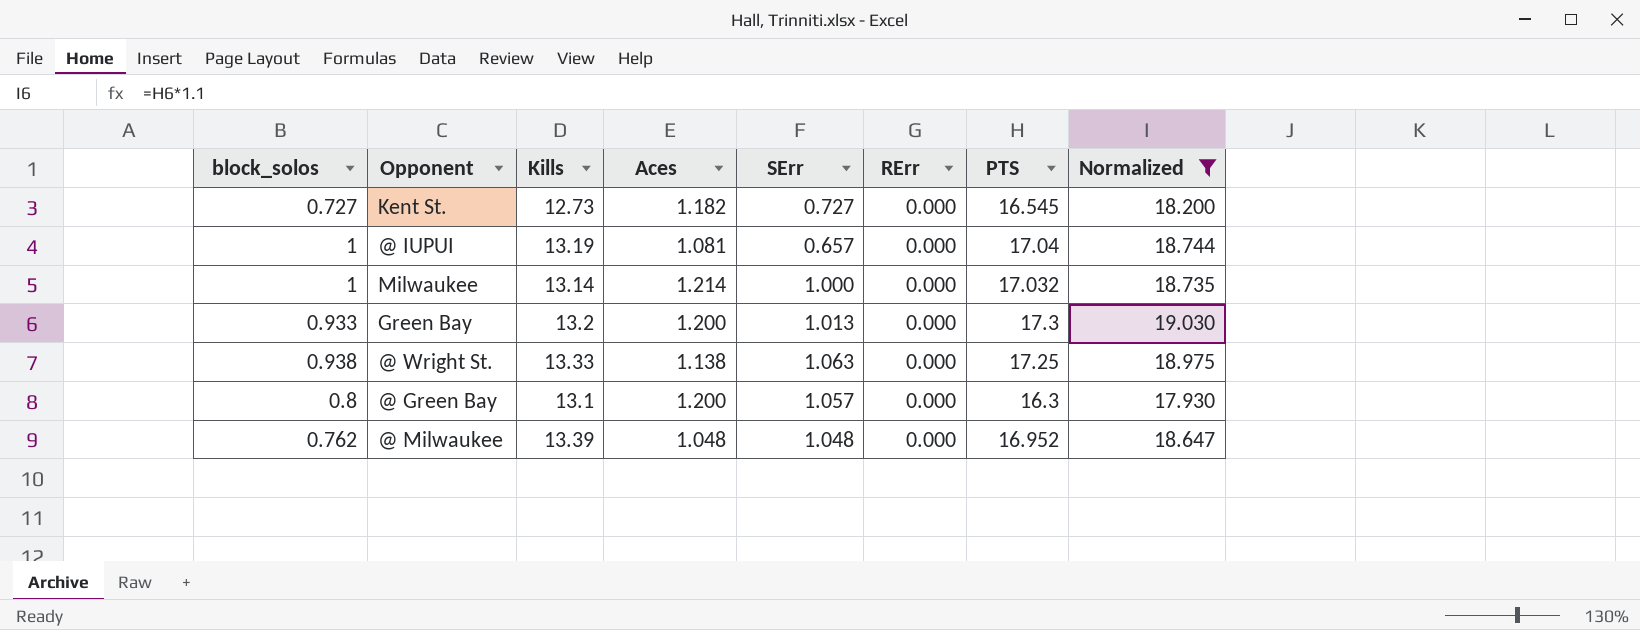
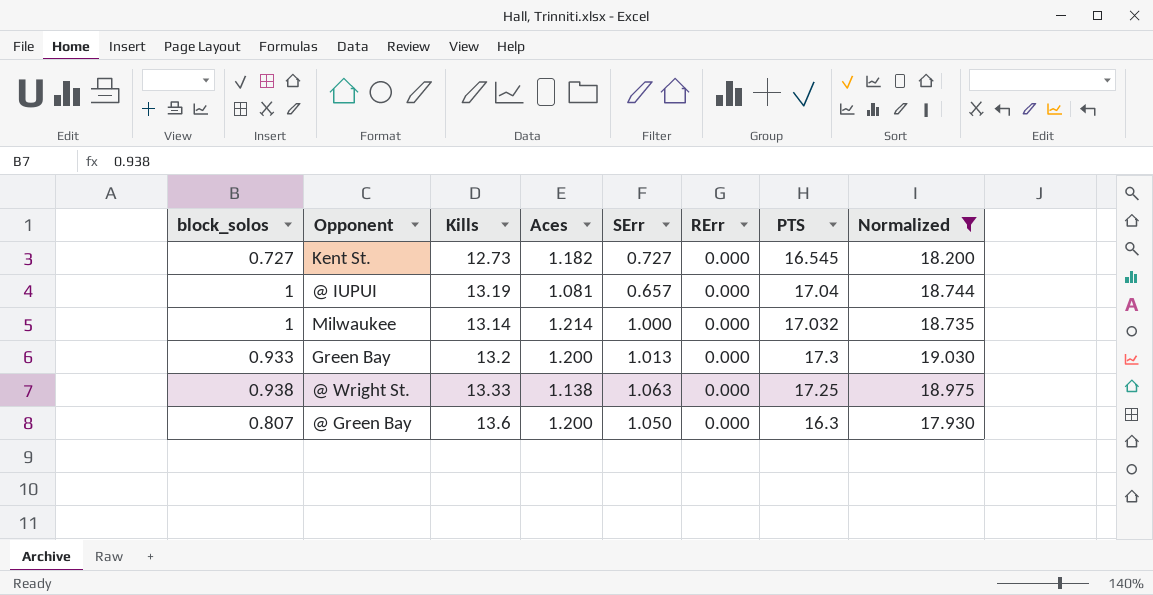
row @ Milwaukee: 0.762 | 13.39 | 1.048 | 1.048 | 0.000 | 16.952 | 18.647 -> none
@ Green Bay | block_solos: 0.8 -> 0.807
@ Green Bay | Kills: 13.1 -> 13.6
@ Green Bay | SErr: 1.057 -> 1.050

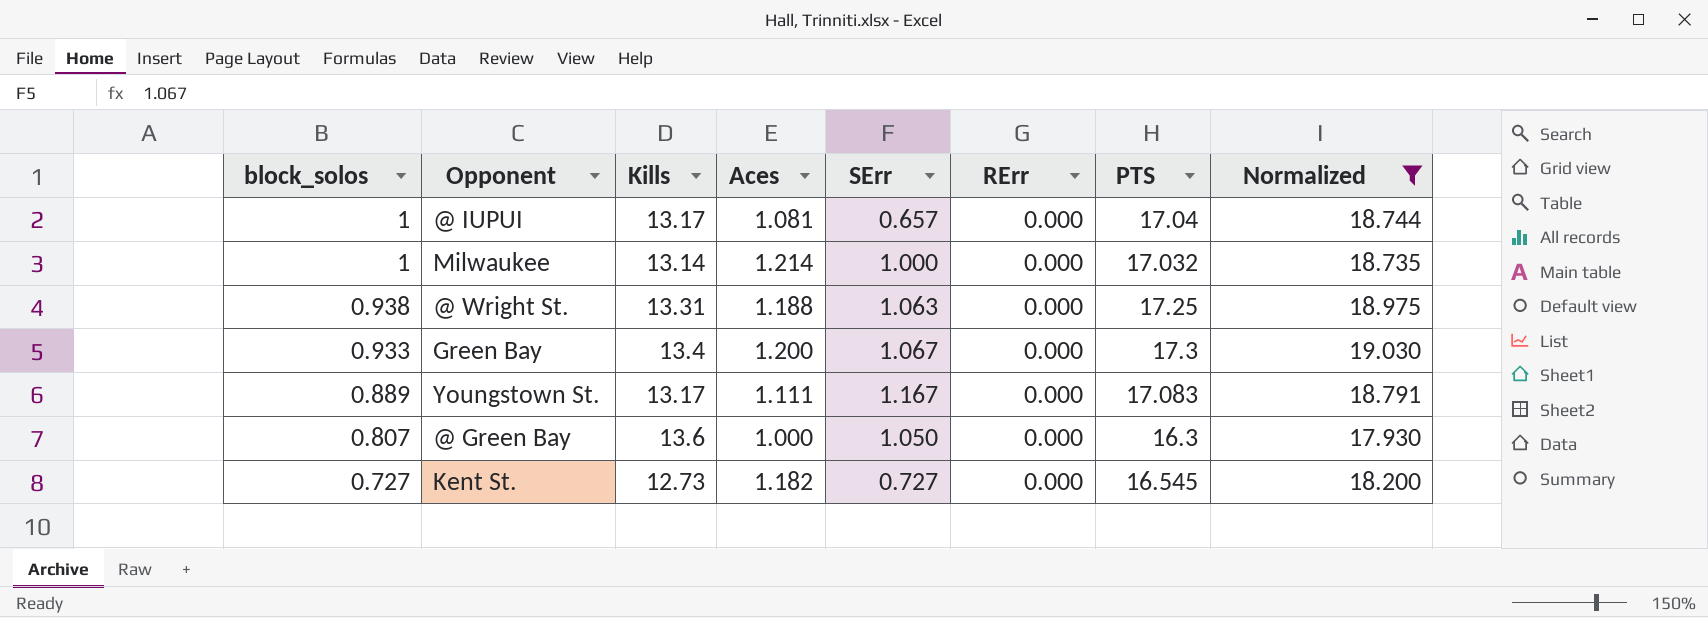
row order: none -> block_solos descending
@ IUPUI | Kills: 13.19 -> 13.17
@ Wright St. | Kills: 13.33 -> 13.31
@ Wright St. | Aces: 1.138 -> 1.188
Green Bay | Kills: 13.2 -> 13.4
Green Bay | SErr: 1.013 -> 1.067
row Youngstown St.: none -> 0.889 | 13.17 | 1.111 | 1.167 | 0.000 | 17.083 | 18.791
@ Green Bay | Aces: 1.200 -> 1.000

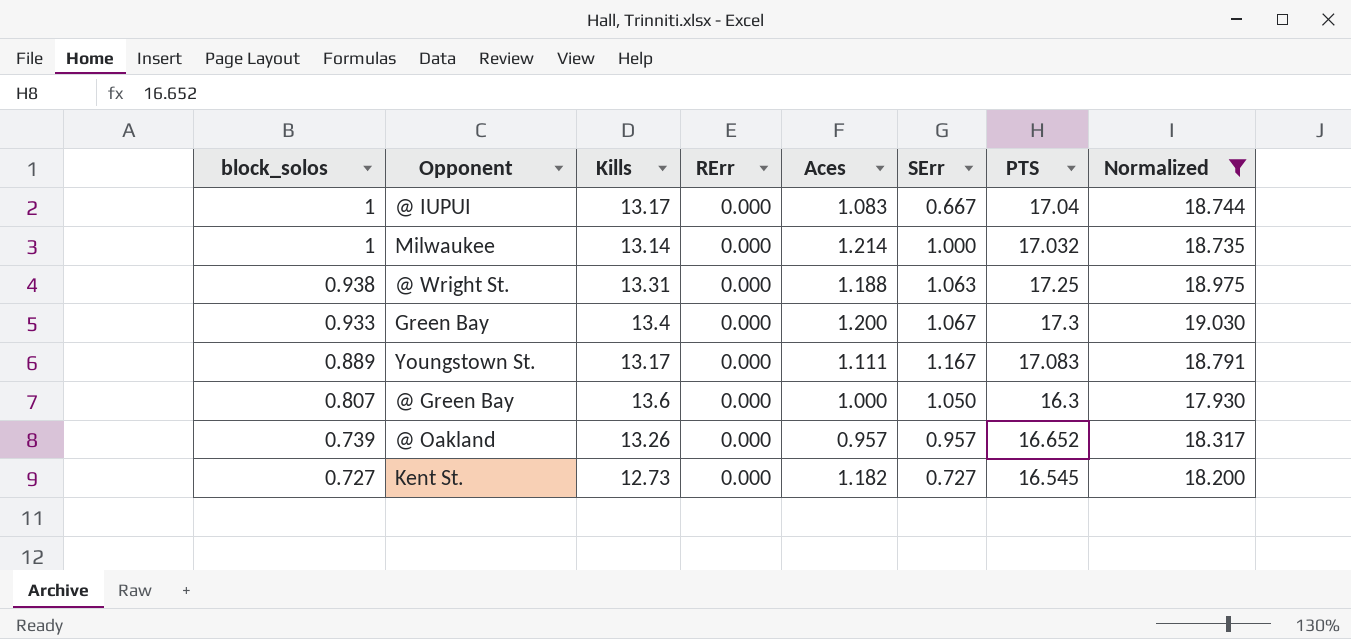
column RErr | position: 6 -> 4
@ IUPUI | Aces: 1.081 -> 1.083
@ IUPUI | SErr: 0.657 -> 0.667
row @ Oakland: none -> 0.739 | 13.26 | 0.000 | 0.957 | 0.957 | 16.652 | 18.317

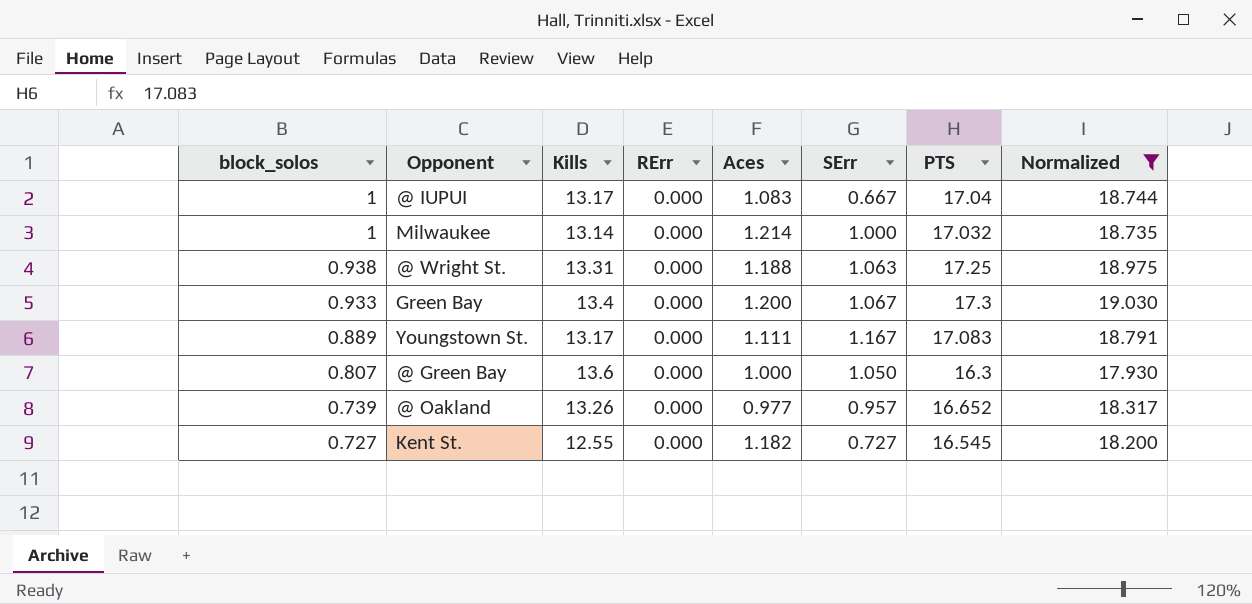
@ Oakland | Aces: 0.957 -> 0.977
Kent St. | Kills: 12.73 -> 12.55

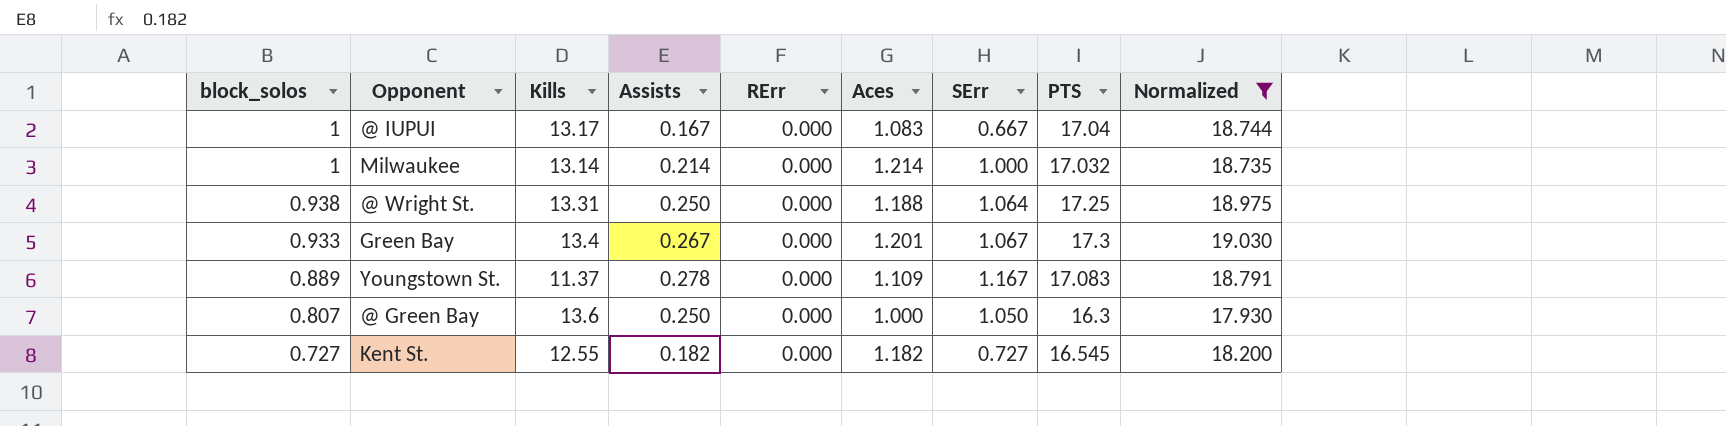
column Assists | position: none -> 4
row @ Oakland: 0.739 | 13.26 | 0.000 | 0.977 | 0.957 | 16.652 | 18.317 -> none
@ Wright St. | SErr: 1.063 -> 1.064
Green Bay | Aces: 1.200 -> 1.201
Youngstown St. | Kills: 13.17 -> 11.37
Youngstown St. | Aces: 1.111 -> 1.109

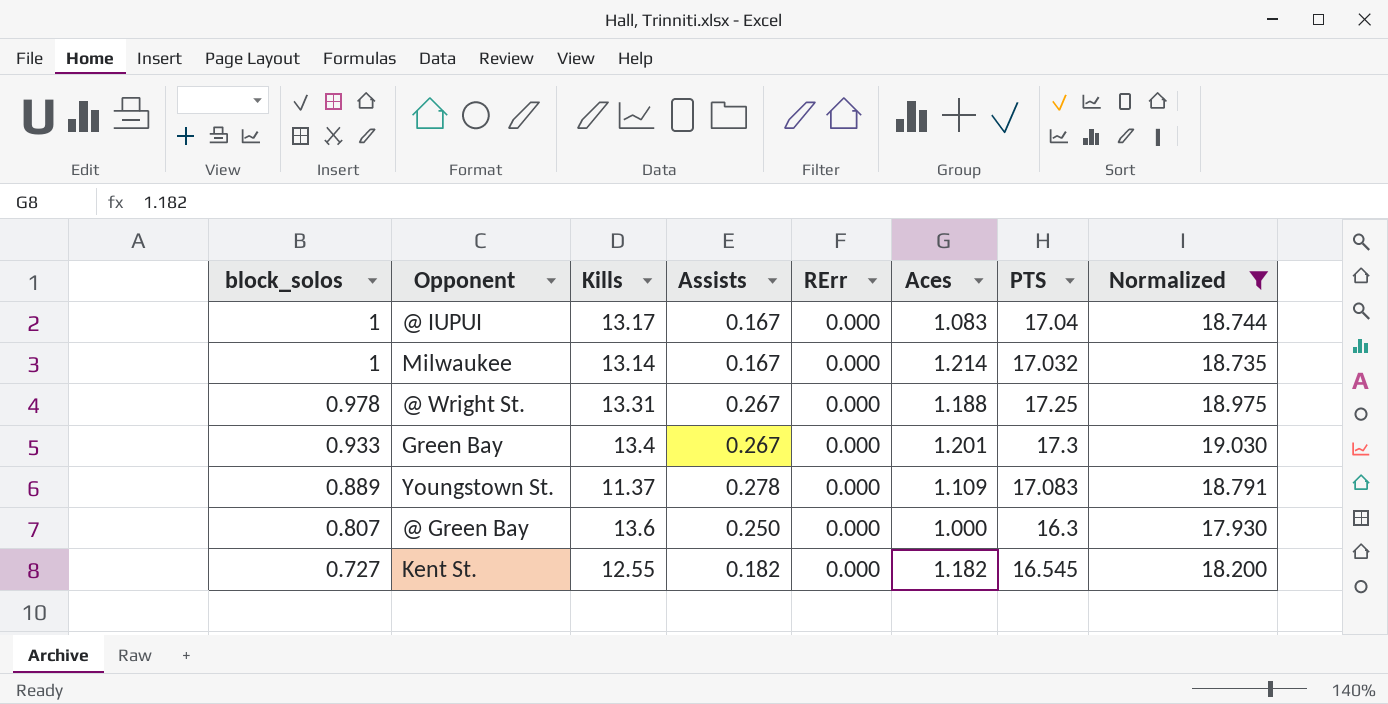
column SErr | position: 7 -> none
Milwaukee | Assists: 0.214 -> 0.167
@ Wright St. | block_solos: 0.938 -> 0.978
@ Wright St. | Assists: 0.250 -> 0.267

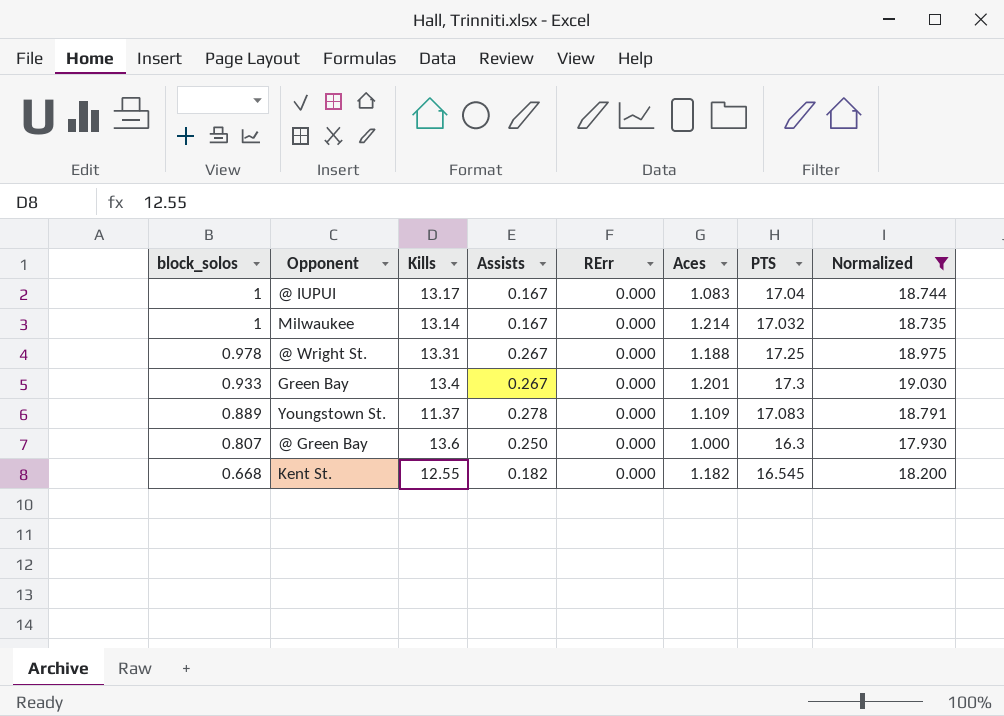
Kent St. | block_solos: 0.727 -> 0.668

